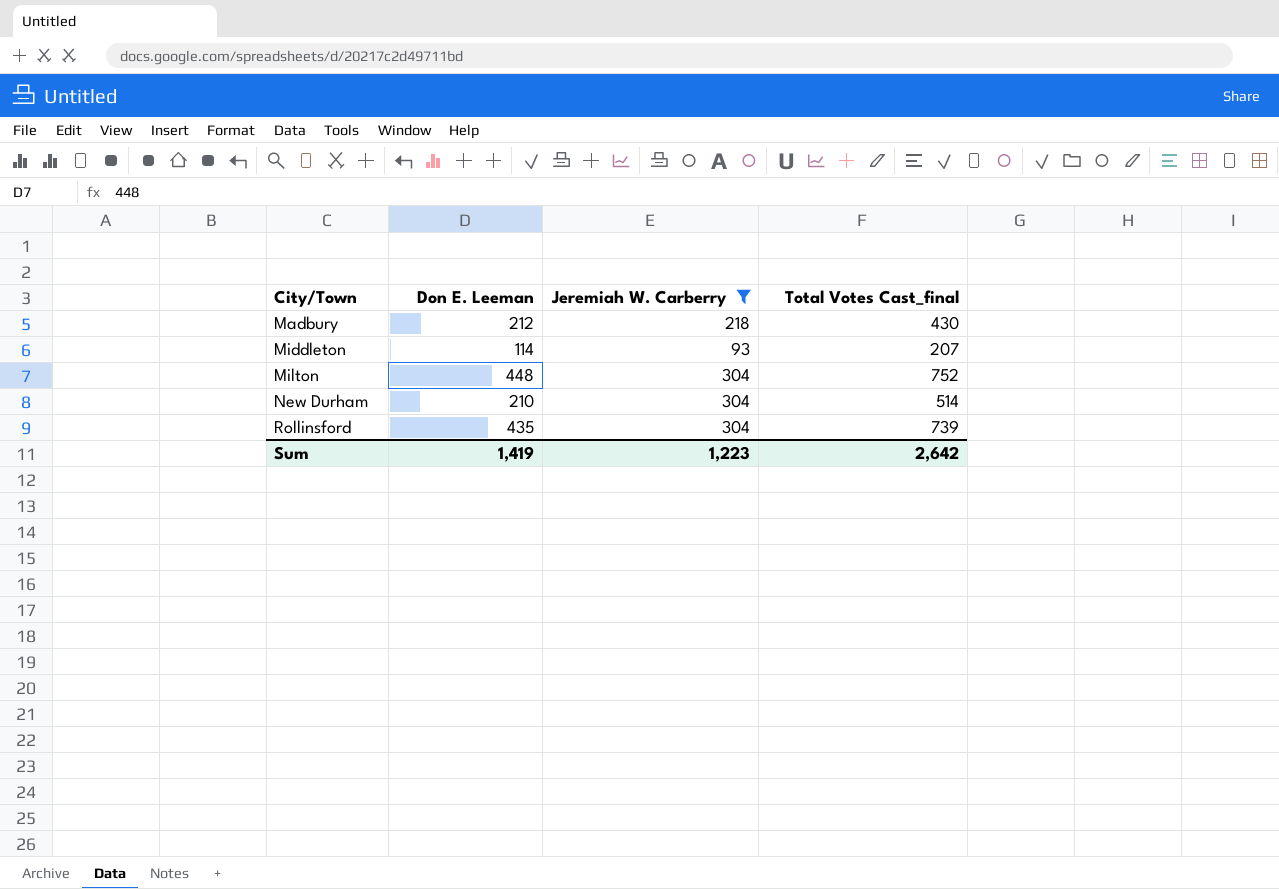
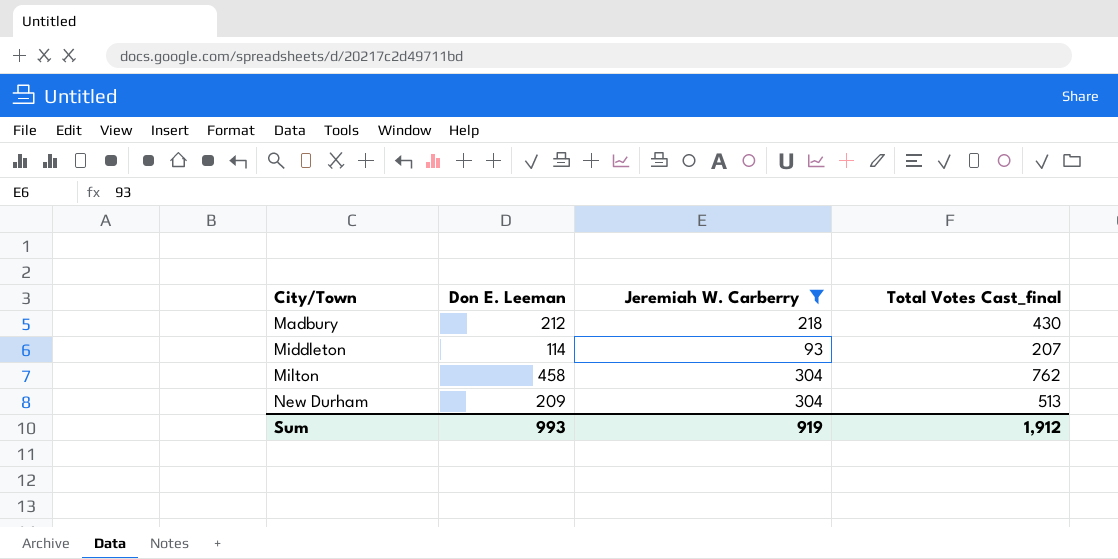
row Rollinsford: 435 | 304 | 739 -> none
Milton | Don E. Leeman: 448 -> 458
Milton | Total Votes Cast_final: 752 -> 762
New Durham | Don E. Leeman: 210 -> 209
New Durham | Total Votes Cast_final: 514 -> 513
Sum | Don E. Leeman: 1,419 -> 993
Sum | Jeremiah W. Carberry: 1,223 -> 919
Sum | Total Votes Cast_final: 2,642 -> 1,912

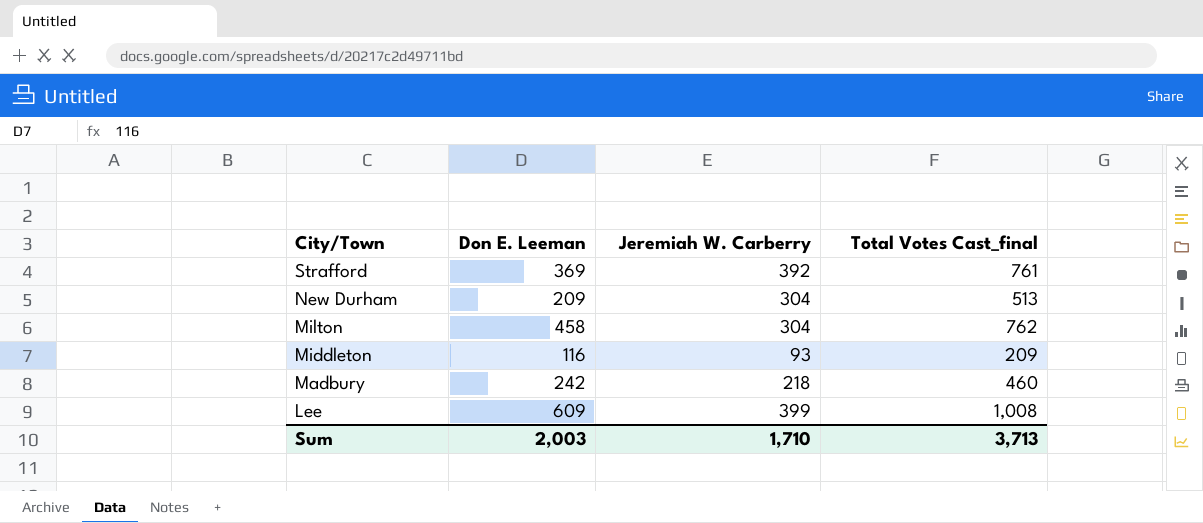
filter: Jeremiah W. Carberry <= 304 -> none
row order: City/Town ascending -> City/Town descending
Middleton | Don E. Leeman: 114 -> 116
Middleton | Total Votes Cast_final: 207 -> 209
Madbury | Don E. Leeman: 212 -> 242
Madbury | Total Votes Cast_final: 430 -> 460
Sum | Don E. Leeman: 993 -> 2,003
Sum | Jeremiah W. Carberry: 919 -> 1,710
Sum | Total Votes Cast_final: 1,912 -> 3,713

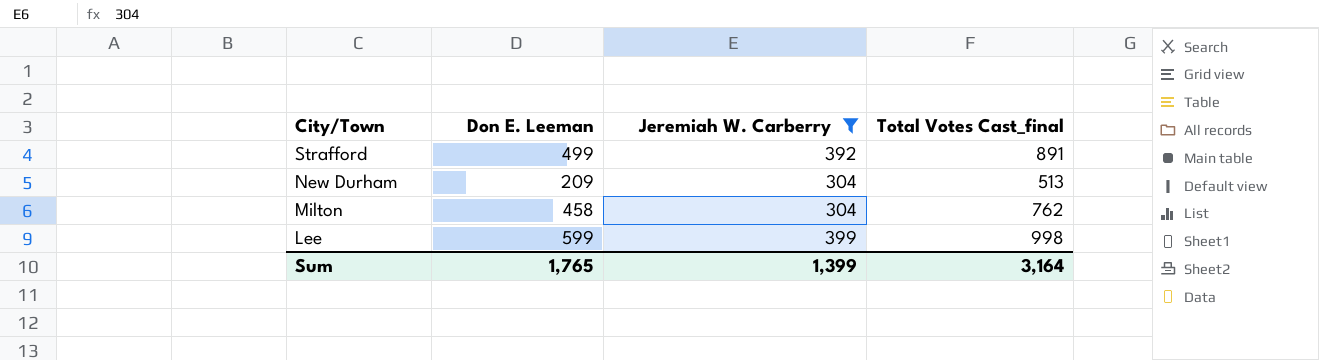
filter: none -> Jeremiah W. Carberry >= 304
Strafford | Don E. Leeman: 369 -> 499
Strafford | Total Votes Cast_final: 761 -> 891
Lee | Don E. Leeman: 609 -> 599
Lee | Total Votes Cast_final: 1,008 -> 998
Sum | Don E. Leeman: 2,003 -> 1,765
Sum | Jeremiah W. Carberry: 1,710 -> 1,399
Sum | Total Votes Cast_final: 3,713 -> 3,164

